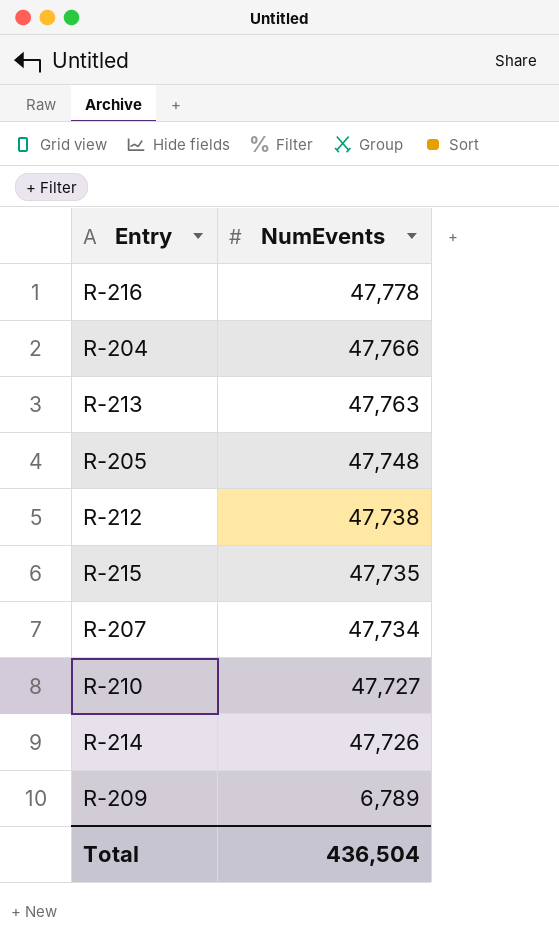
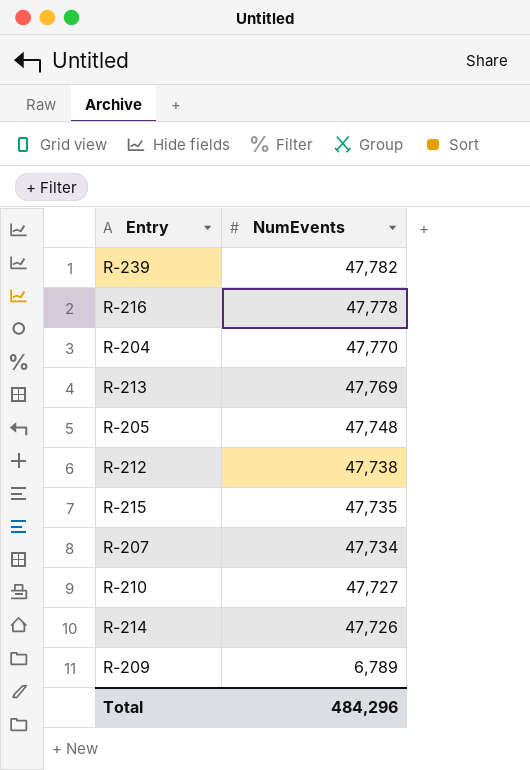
row R-239: none -> 47,782
R-204 | NumEvents: 47,766 -> 47,770
R-213 | NumEvents: 47,763 -> 47,769
Total | NumEvents: 436,504 -> 484,296

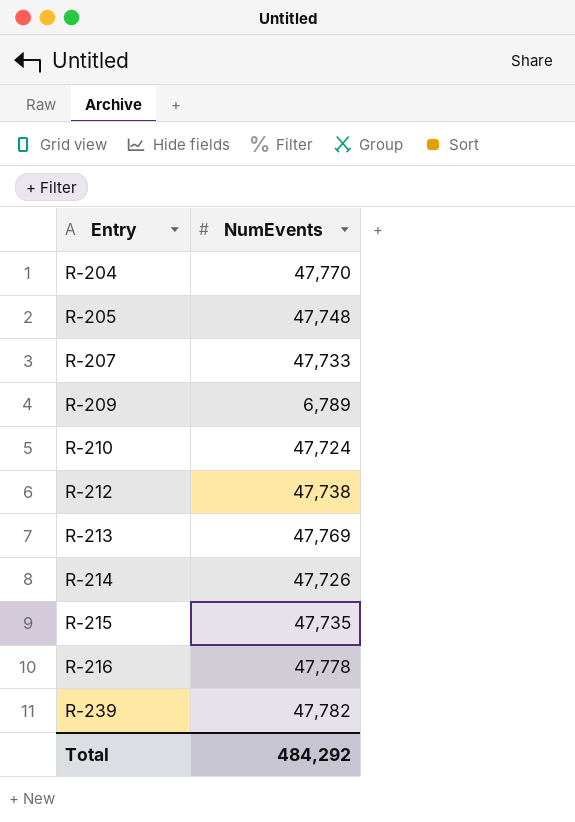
row order: NumEvents descending -> Entry ascending
R-207 | NumEvents: 47,734 -> 47,733
R-210 | NumEvents: 47,727 -> 47,724
Total | NumEvents: 484,296 -> 484,292

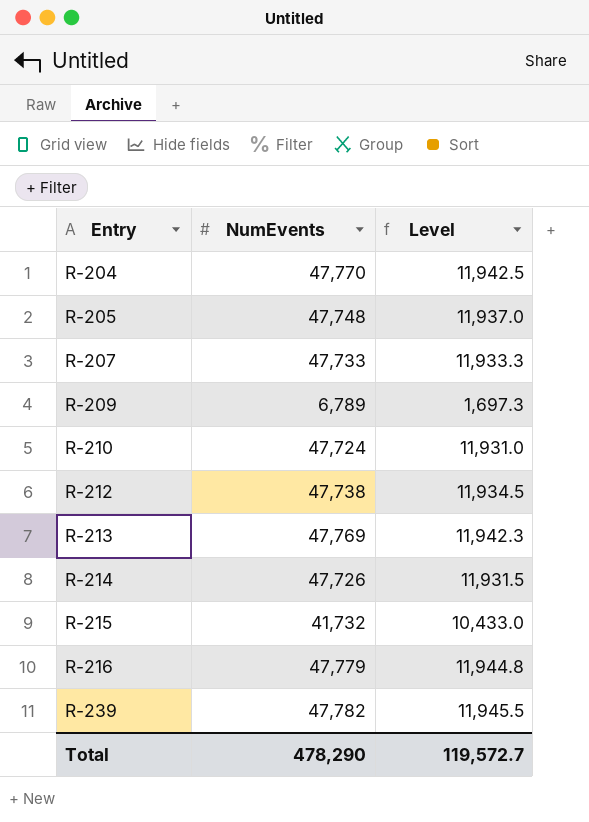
column Level | formula: none -> [NumEvents] * 0.25
R-215 | NumEvents: 47,735 -> 41,732
R-216 | NumEvents: 47,778 -> 47,779
Total | NumEvents: 484,292 -> 478,290

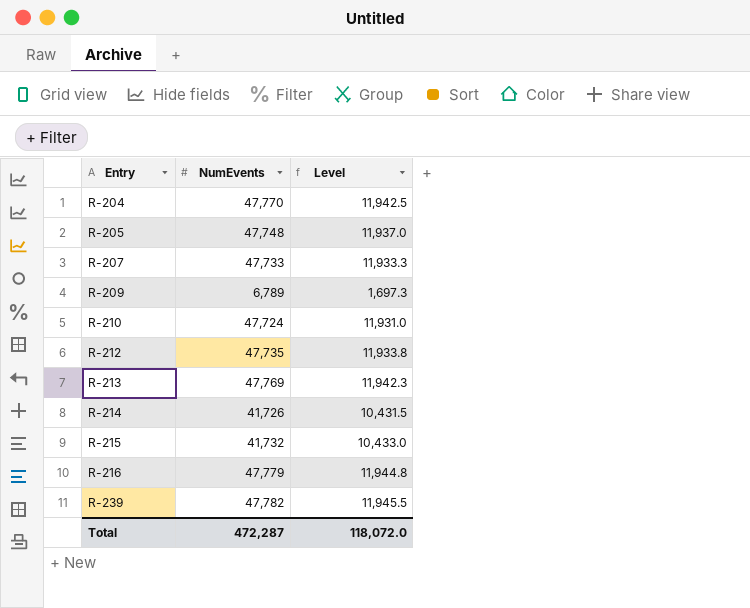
R-212 | NumEvents: 47,738 -> 47,735
R-212 | Level: 11,934.5 -> 11,933.8
R-214 | NumEvents: 47,726 -> 41,726
R-214 | Level: 11,931.5 -> 10,431.5
Total | NumEvents: 478,290 -> 472,287
Total | Level: 119,572.7 -> 118,072.0

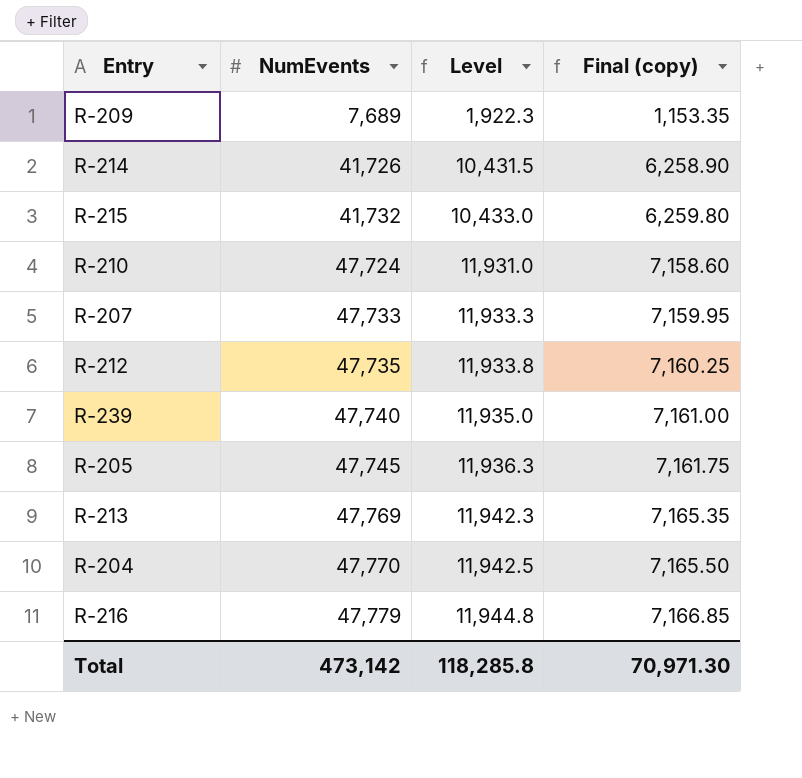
row order: Entry ascending -> NumEvents ascending
column Final (copy) | formula: none -> [NumEvents] * 0.15
R-209 | NumEvents: 6,789 -> 7,689
R-209 | Level: 1,697.3 -> 1,922.3
R-239 | NumEvents: 47,782 -> 47,740
R-239 | Level: 11,945.5 -> 11,935.0
R-205 | NumEvents: 47,748 -> 47,745
R-205 | Level: 11,937.0 -> 11,936.3
Total | NumEvents: 472,287 -> 473,142
Total | Level: 118,072.0 -> 118,285.8

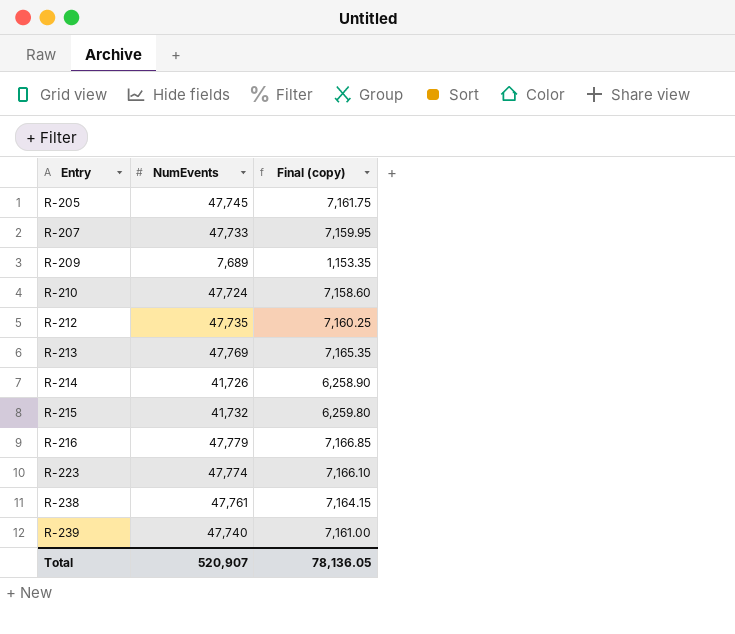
row order: NumEvents ascending -> Entry ascending
column Level | formula: [NumEvents] * 0.25 -> none
row R-204: 47,770 | 11,942.5 | 7,165.50 -> none
row R-223: none -> 47,774 | 7,166.10
row R-238: none -> 47,761 | 7,164.15
Total | NumEvents: 473,142 -> 520,907
Total | Final (copy): 70,971.30 -> 78,136.05

